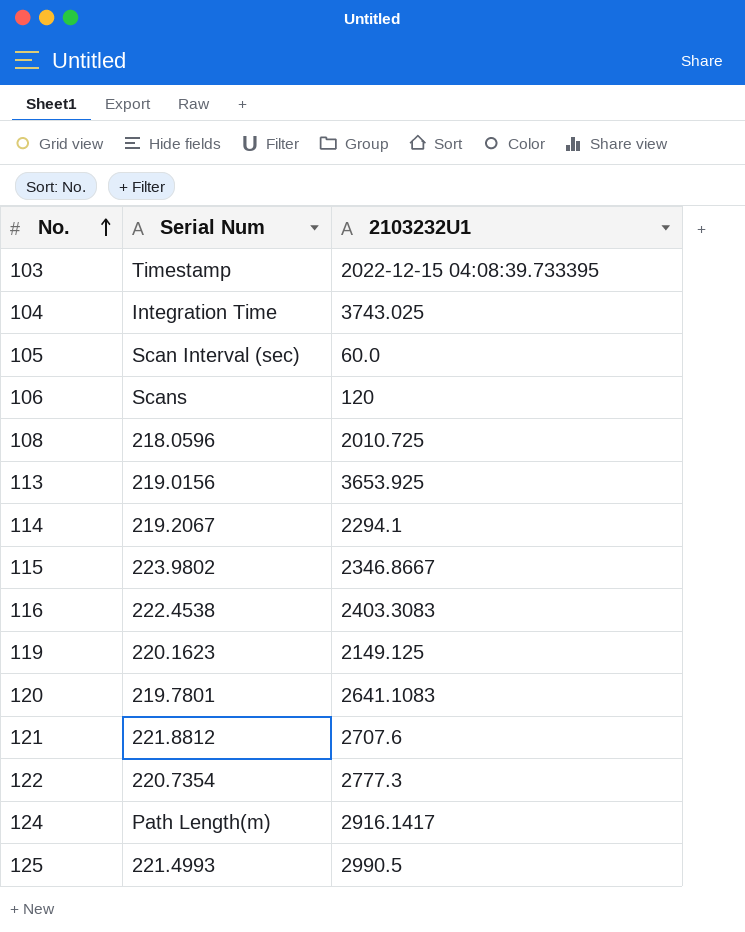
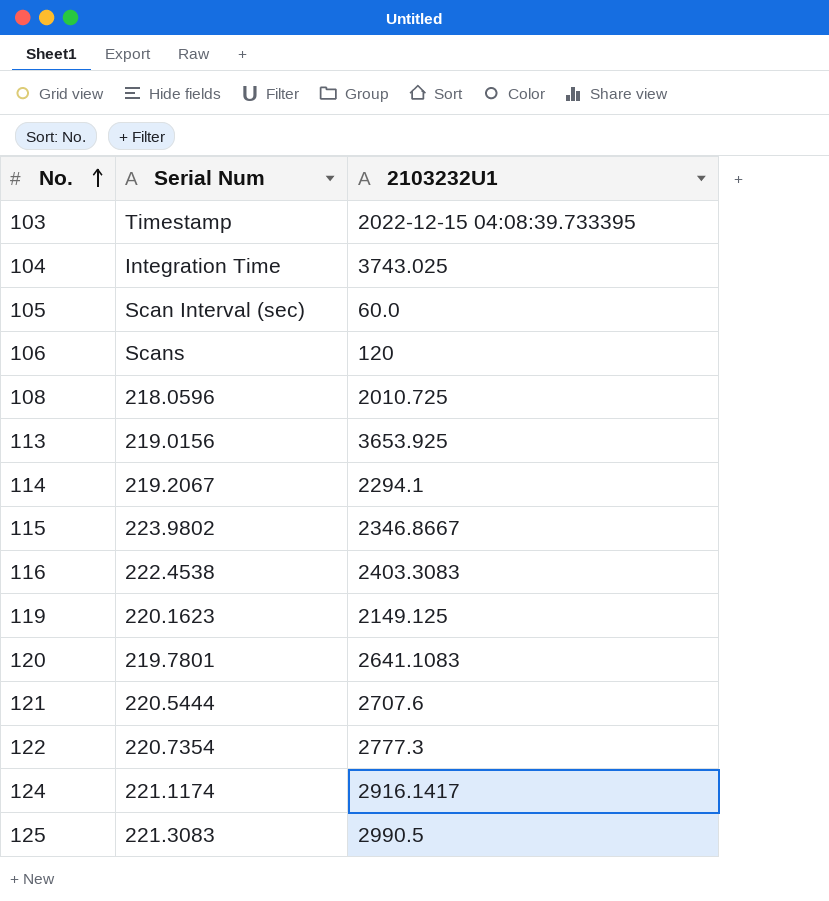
121 | Serial Num: 221.8812 -> 220.5444
124 | Serial Num: Path Length(m) -> 221.1174
125 | Serial Num: 221.4993 -> 221.3083

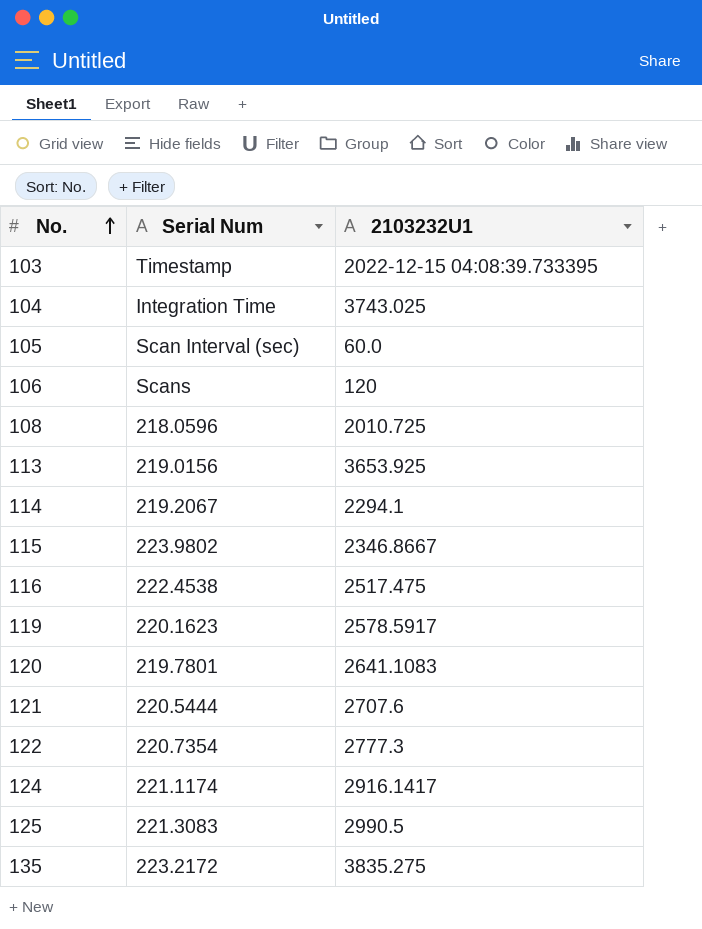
116 | 2103232U1: 2403.3083 -> 2517.475
119 | 2103232U1: 2149.125 -> 2578.5917
row 135: none -> 223.2172 | 3835.275

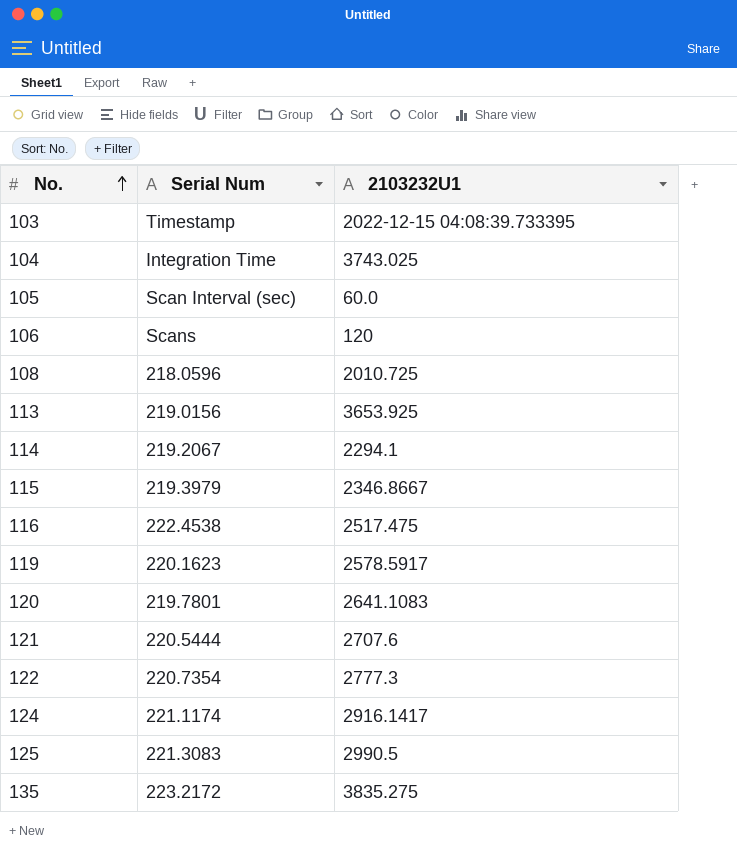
115 | Serial Num: 223.9802 -> 219.3979

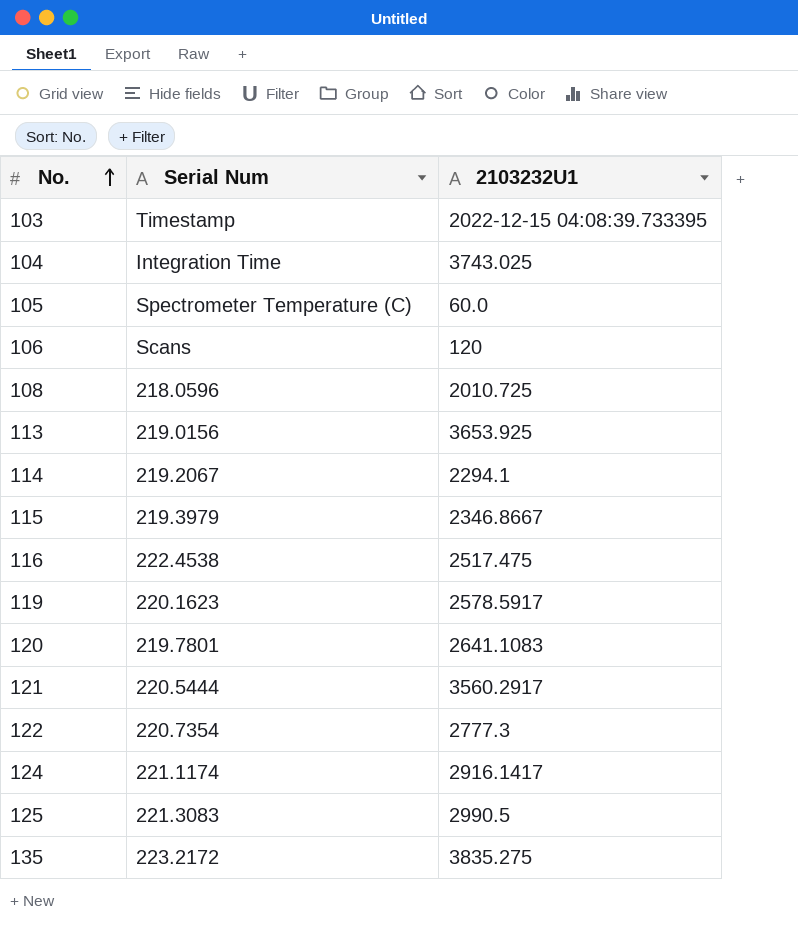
105 | Serial Num: Scan Interval (sec) -> Spectrometer Temperature (C)
121 | 2103232U1: 2707.6 -> 3560.2917

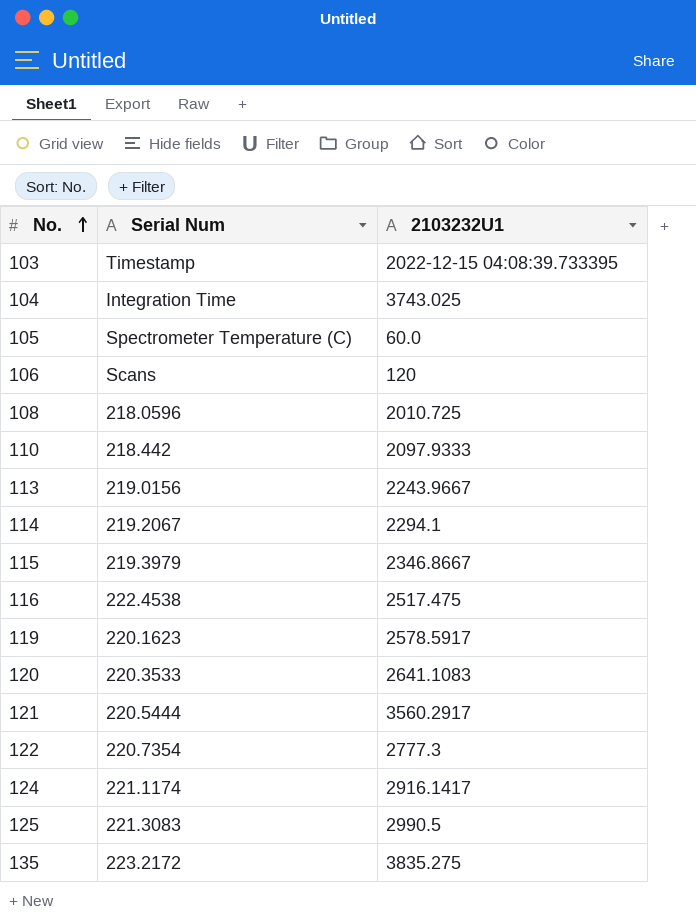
row 110: none -> 218.442 | 2097.9333
113 | 2103232U1: 3653.925 -> 2243.9667
120 | Serial Num: 219.7801 -> 220.3533

